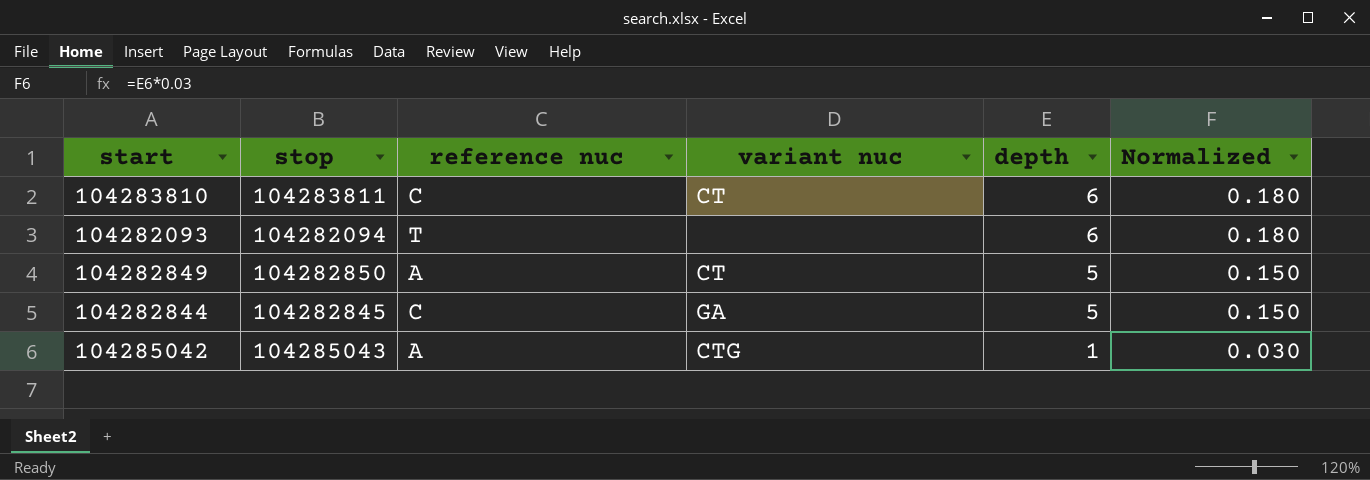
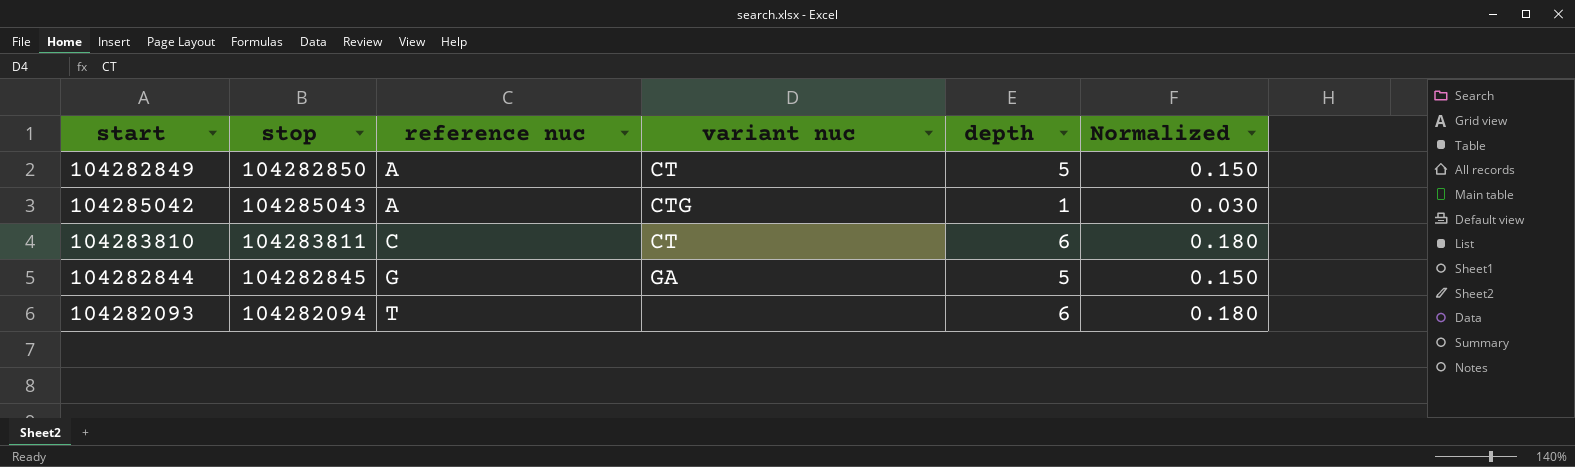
row order: depth descending -> reference nuc ascending
104282844 | reference nuc: C -> G

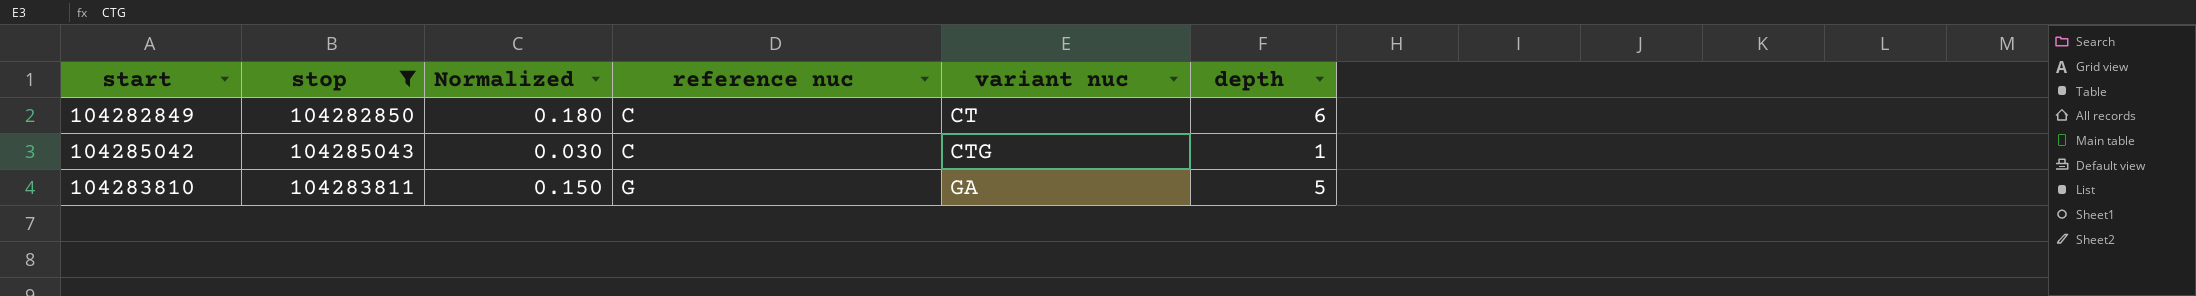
filter: none -> stop >= 104282850
column Normalized | position: 6 -> 3
104282849 | Normalized: 0.150 -> 0.180
104282849 | reference nuc: A -> C
104282849 | depth: 5 -> 6
104285042 | reference nuc: A -> C
104283810 | Normalized: 0.180 -> 0.150
104283810 | reference nuc: C -> G
104283810 | variant nuc: CT -> GA
104283810 | depth: 6 -> 5

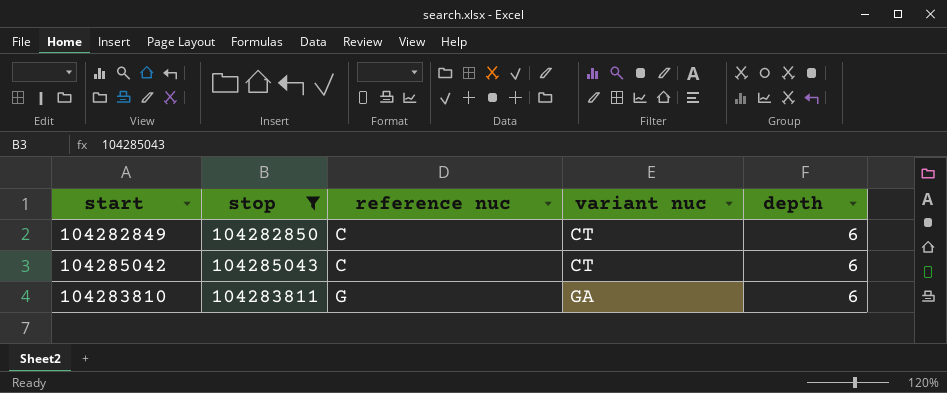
column Normalized | formula: [depth] * 0.03 -> none
104285042 | variant nuc: CTG -> CT
104285042 | depth: 1 -> 6
104283810 | depth: 5 -> 6

